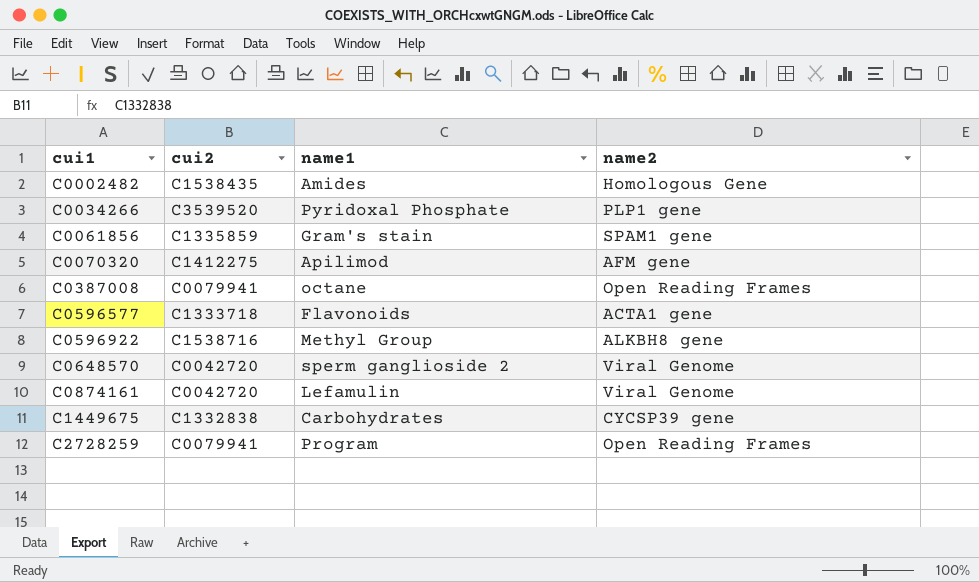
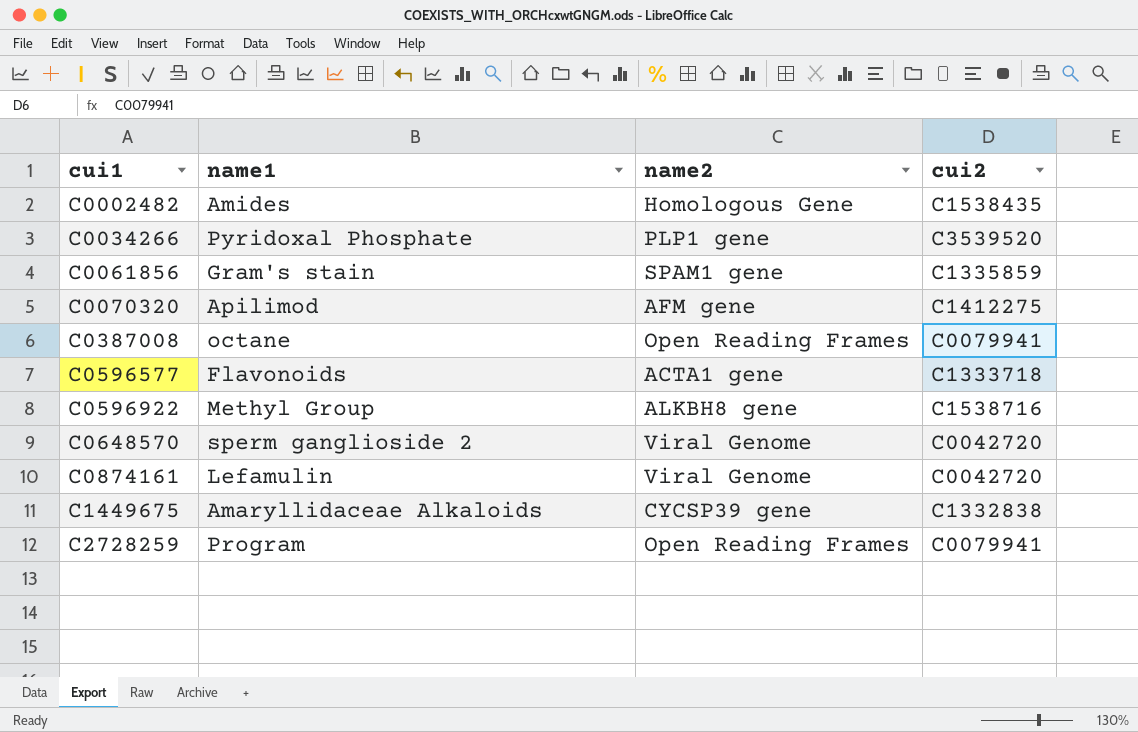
column cui2 | position: 2 -> 4
C1449675 | name1: Carbohydrates -> Amaryllidaceae Alkaloids

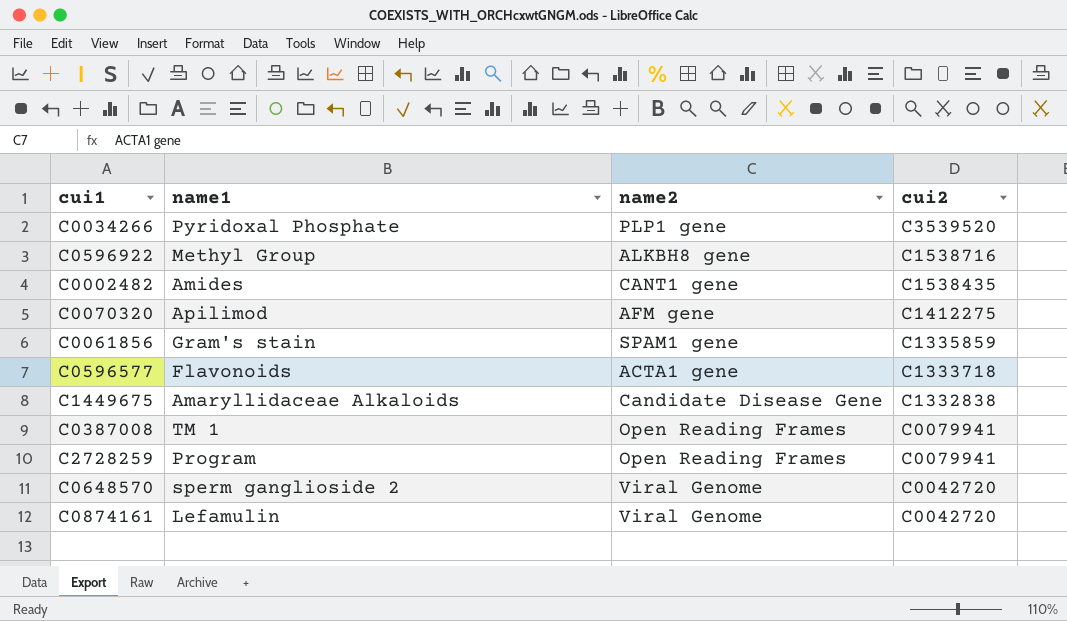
row order: cui1 ascending -> cui2 descending
C0002482 | name2: Homologous Gene -> CANT1 gene
C1449675 | name2: CYCSP39 gene -> Candidate Disease Gene
C0387008 | name1: octane -> TM 1

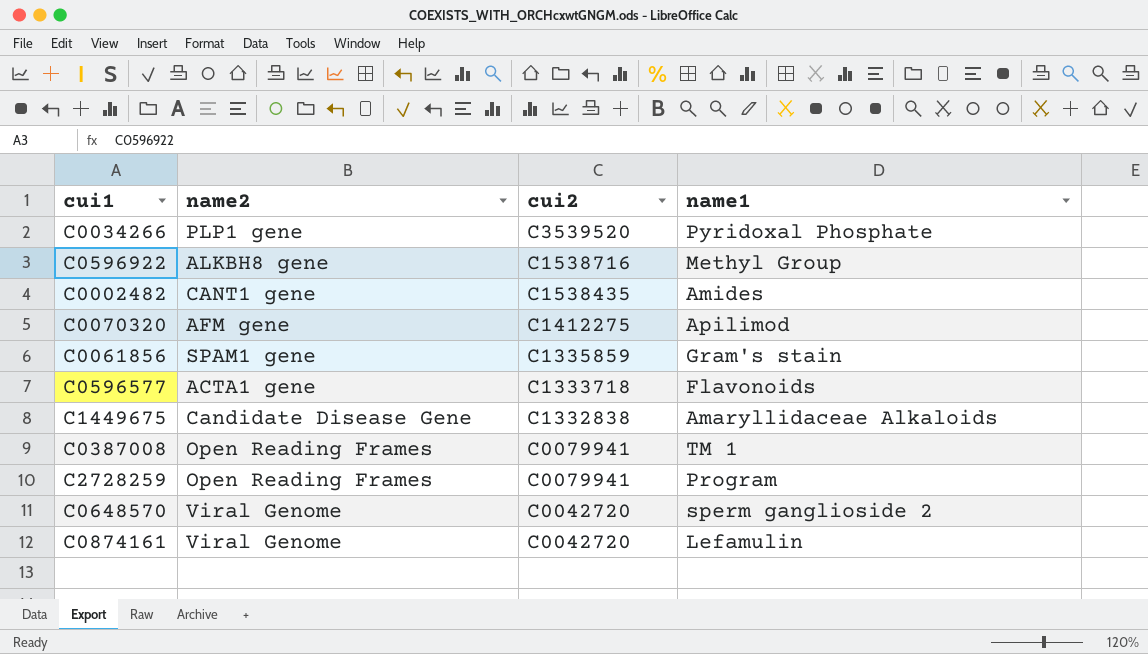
column name1 | position: 2 -> 4

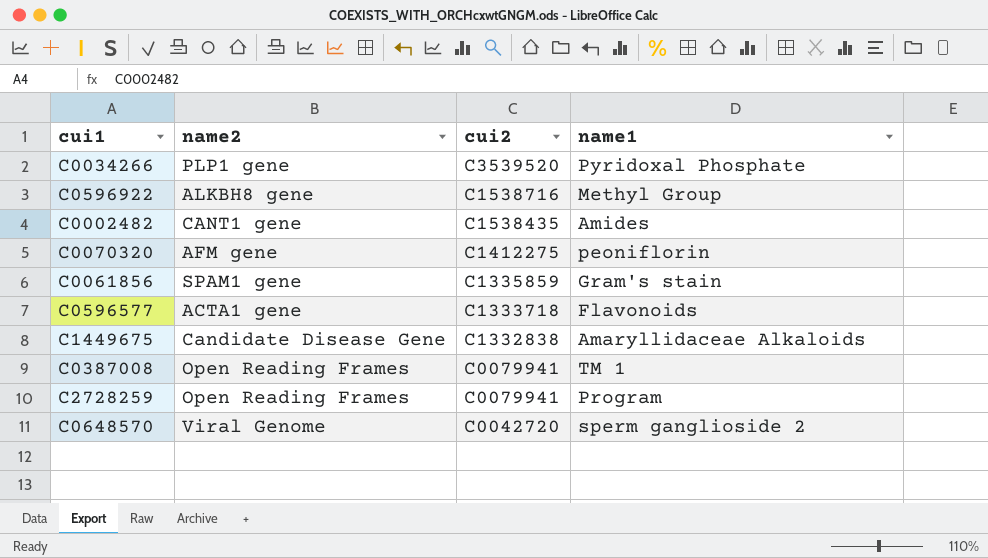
row C0874161: Viral Genome | C0042720 | Lefamulin -> none
C0070320 | name1: Apilimod -> peoniflorin

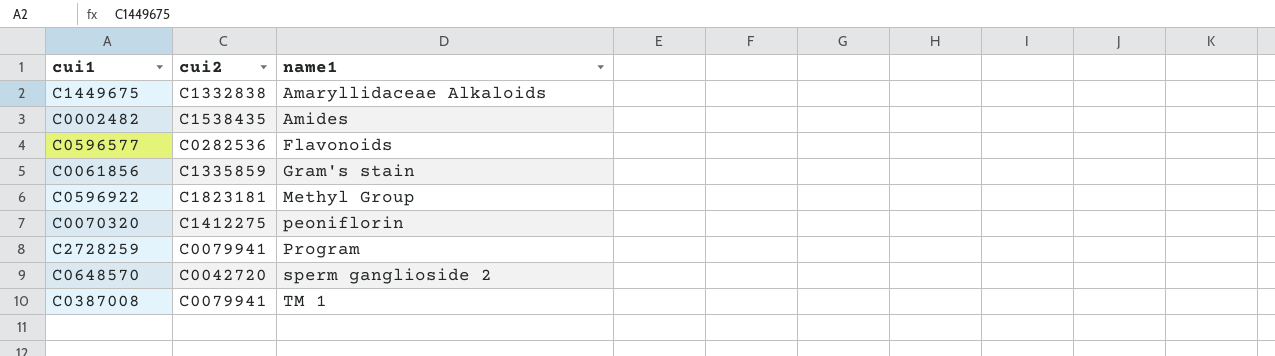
row order: cui2 descending -> name1 ascending
column name2 | position: 2 -> none
row C0034266: PLP1 gene | C3539520 | Pyridoxal Phosphate -> none
C0596577 | cui2: C1333718 -> C0282536
C0596922 | cui2: C1538716 -> C1823181

